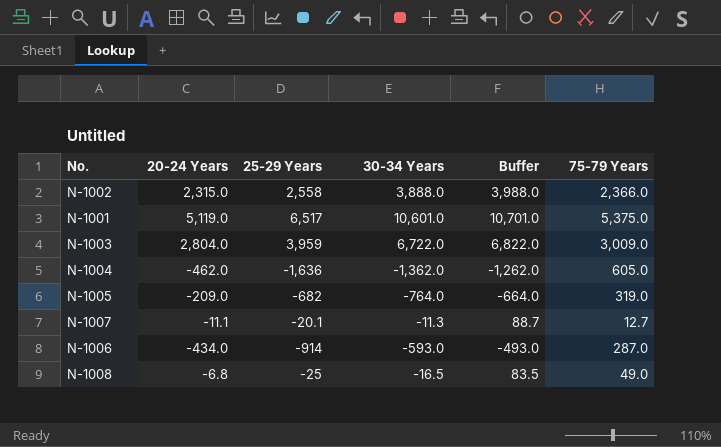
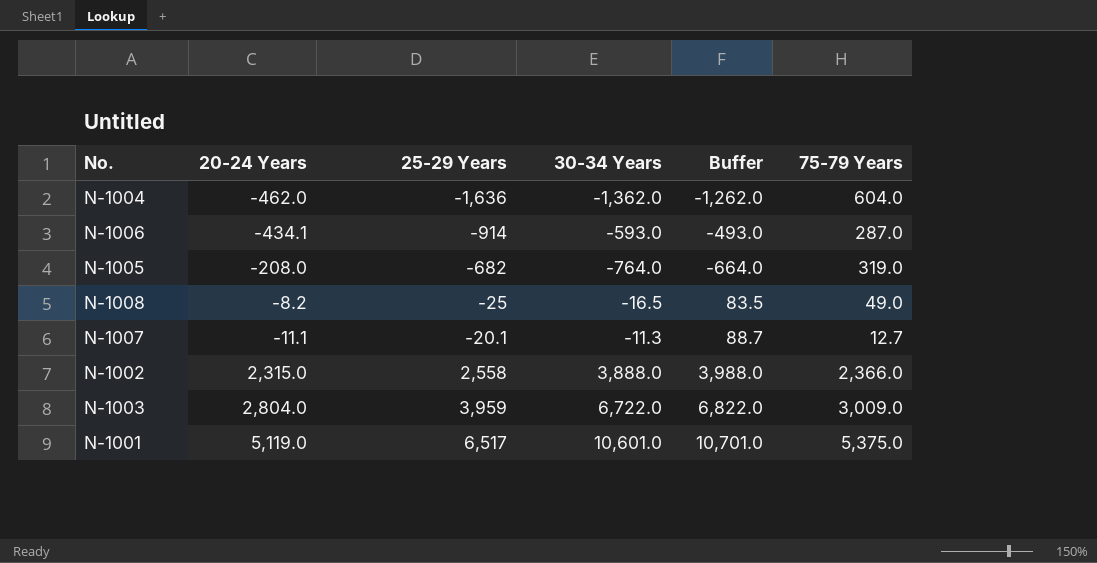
row order: none -> 25-29 Years ascending
N-1004 | 75-79 Years: 605.0 -> 604.0
N-1006 | 20-24 Years: -434.0 -> -434.1
N-1005 | 20-24 Years: -209.0 -> -208.0
N-1008 | 20-24 Years: -6.8 -> -8.2

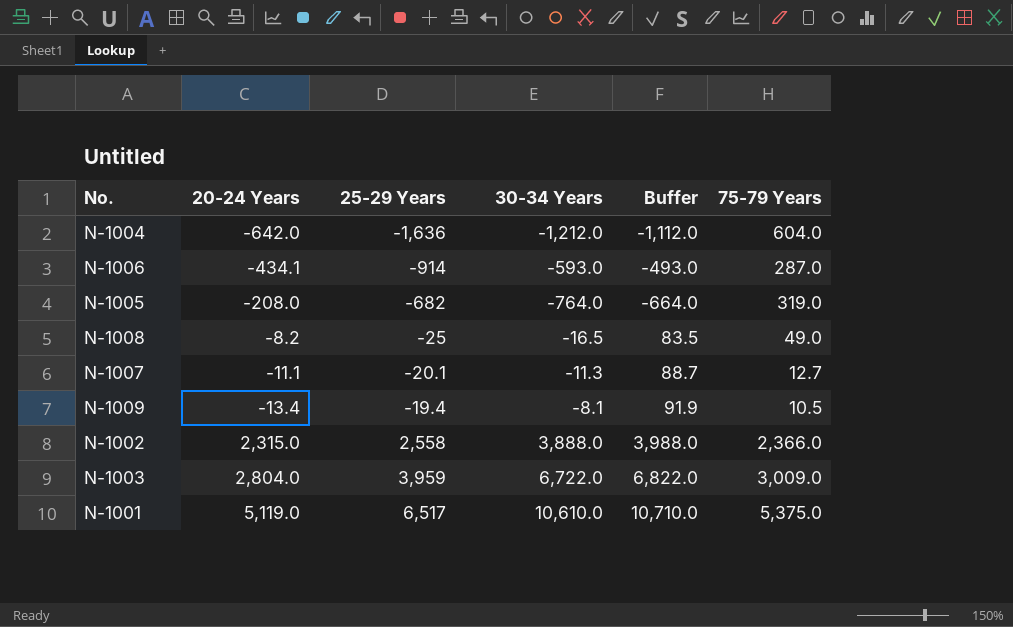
N-1004 | 20-24 Years: -462.0 -> -642.0
N-1004 | 30-34 Years: -1,362.0 -> -1,212.0
N-1004 | Buffer: -1,262.0 -> -1,112.0
row N-1009: none -> -13.4 | -19.4 | -8.1 | 91.9 | 10.5
N-1001 | 30-34 Years: 10,601.0 -> 10,610.0
N-1001 | Buffer: 10,701.0 -> 10,710.0

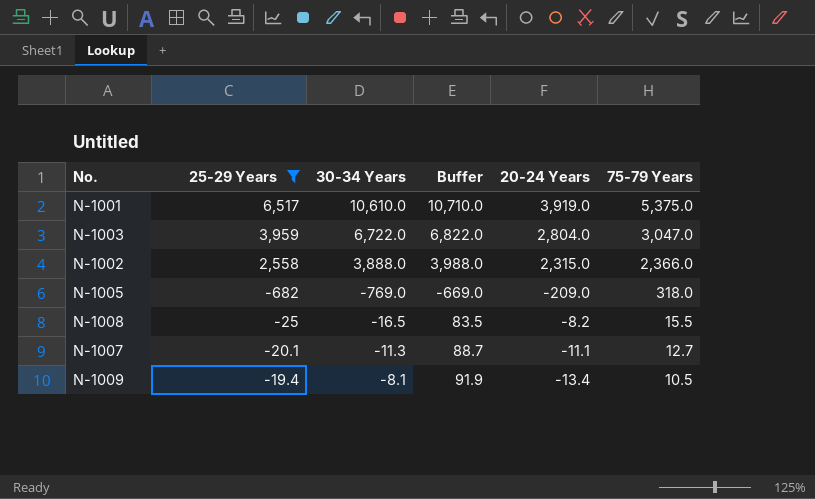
filter: none -> 25-29 Years >= -682
row order: 25-29 Years ascending -> 75-79 Years descending
column 20-24 Years | position: 2 -> 5
N-1001 | 20-24 Years: 5,119.0 -> 3,919.0
N-1003 | 75-79 Years: 3,009.0 -> 3,047.0
N-1005 | 30-34 Years: -764.0 -> -769.0
N-1005 | Buffer: -664.0 -> -669.0
N-1005 | 20-24 Years: -208.0 -> -209.0
N-1005 | 75-79 Years: 319.0 -> 318.0
N-1008 | 75-79 Years: 49.0 -> 15.5

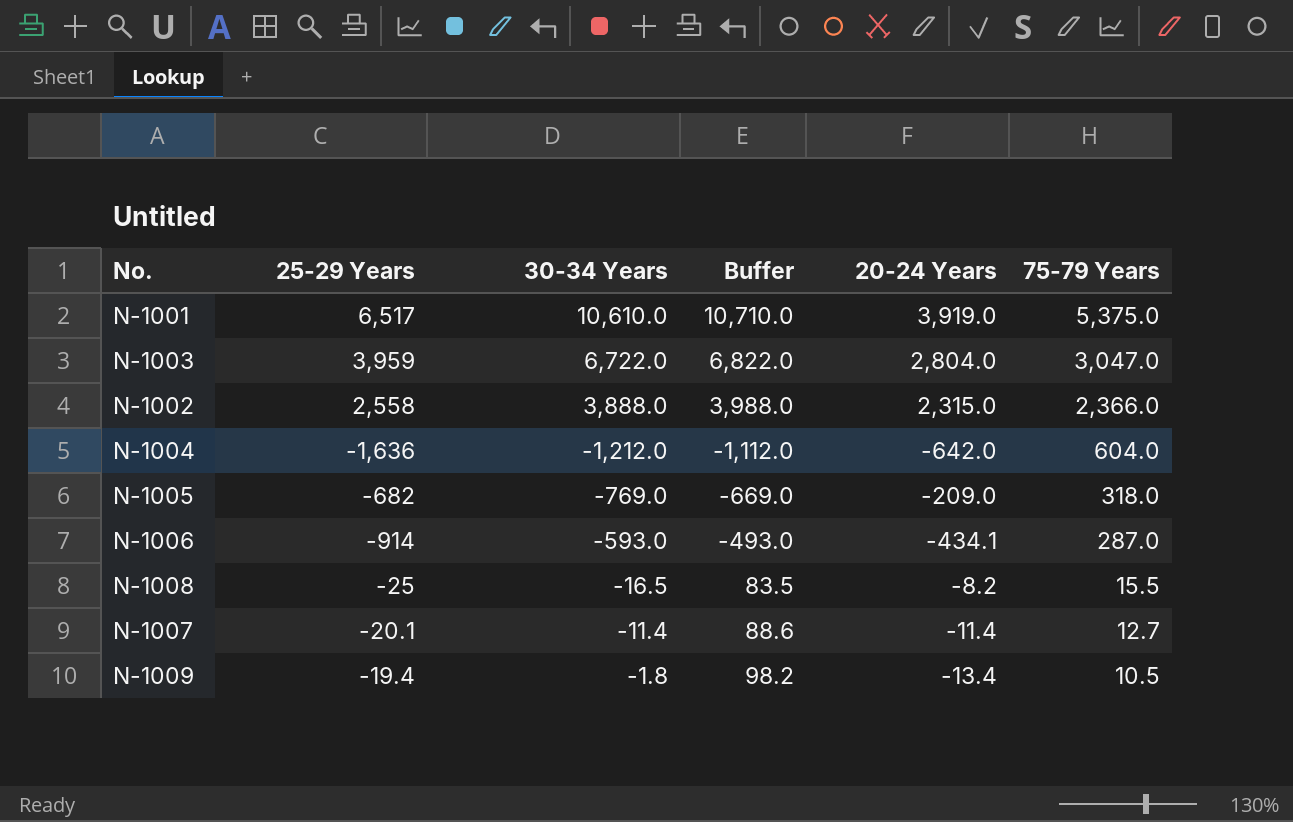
filter: 25-29 Years >= -682 -> none
N-1007 | 30-34 Years: -11.3 -> -11.4
N-1007 | Buffer: 88.7 -> 88.6
N-1007 | 20-24 Years: -11.1 -> -11.4
N-1009 | 30-34 Years: -8.1 -> -1.8
N-1009 | Buffer: 91.9 -> 98.2

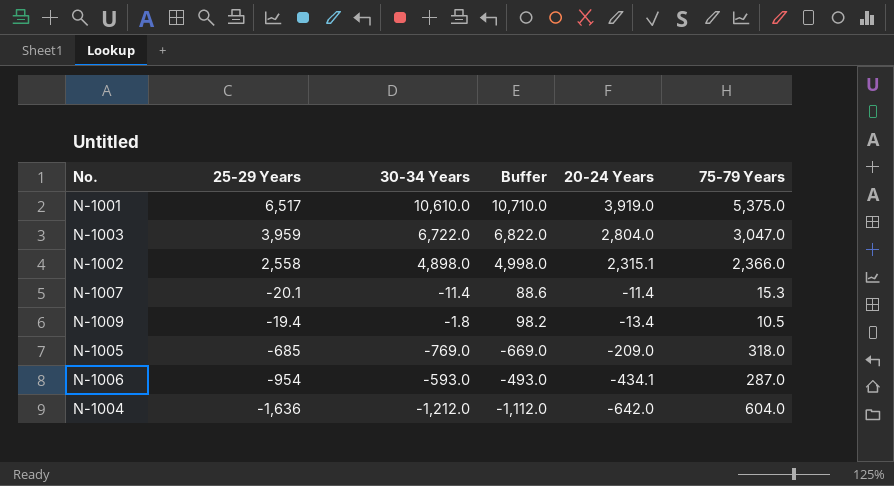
row order: 75-79 Years descending -> 20-24 Years descending
row N-1008: -25 | -16.5 | 83.5 | -8.2 | 15.5 -> none
N-1002 | 30-34 Years: 3,888.0 -> 4,898.0
N-1002 | Buffer: 3,988.0 -> 4,998.0
N-1002 | 20-24 Years: 2,315.0 -> 2,315.1
N-1007 | 75-79 Years: 12.7 -> 15.3
N-1005 | 25-29 Years: -682 -> -685
N-1006 | 25-29 Years: -914 -> -954

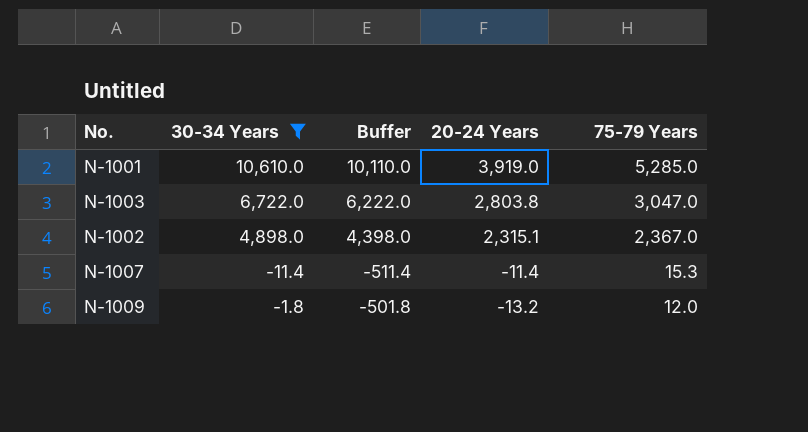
filter: none -> 30-34 Years >= -11.4
column 25-29 Years | position: 2 -> none
column Buffer | formula: [30-34 Years] + 100 -> [30-34 Years] - 500
N-1001 | 75-79 Years: 5,375.0 -> 5,285.0
N-1003 | 20-24 Years: 2,804.0 -> 2,803.8
N-1002 | 75-79 Years: 2,366.0 -> 2,367.0
N-1009 | 20-24 Years: -13.4 -> -13.2
N-1009 | 75-79 Years: 10.5 -> 12.0

